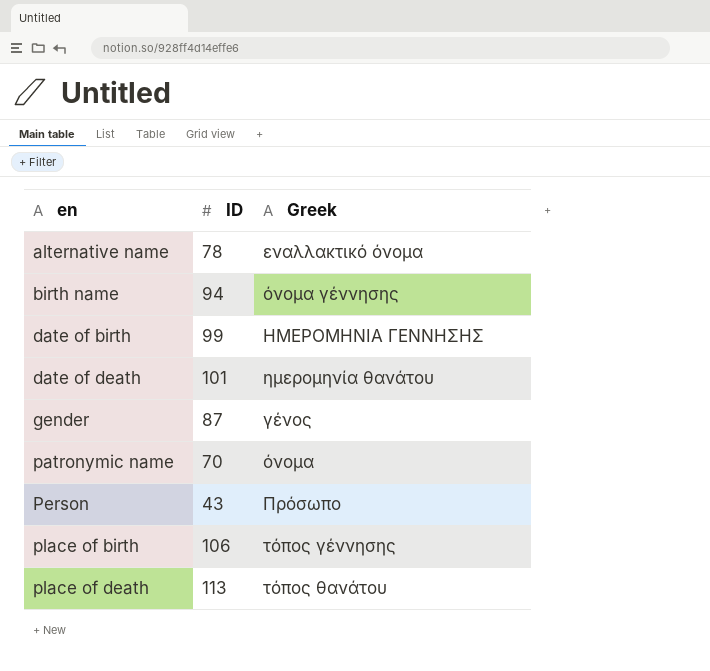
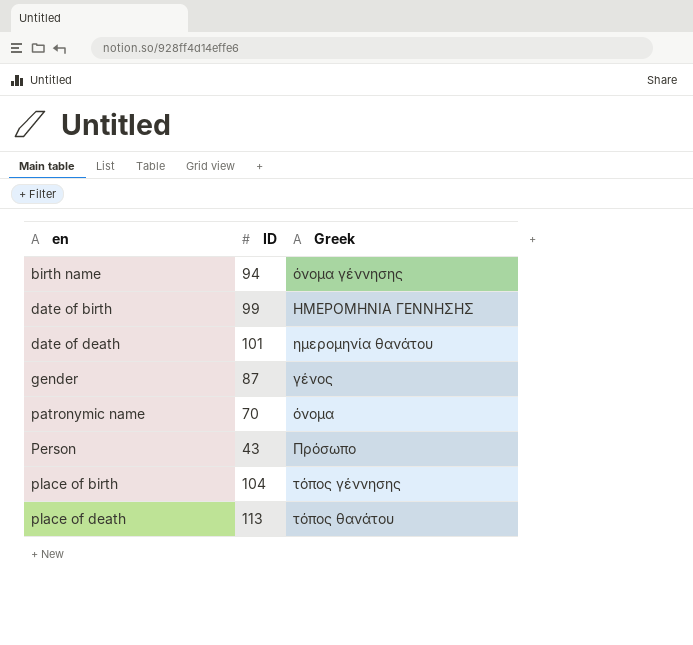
row alternative name: 78 | εναλλακτικό όνομα -> none
place of birth | ID: 106 -> 104

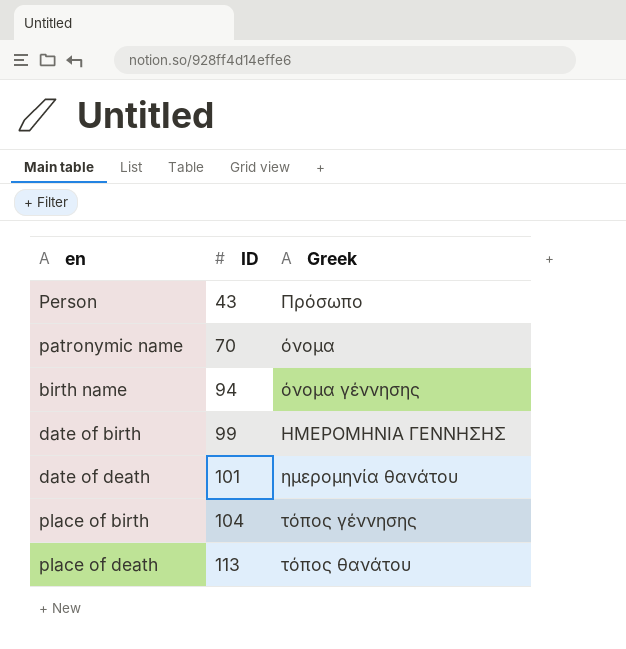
row order: en ascending -> ID ascending
row gender: 87 | γένος -> none

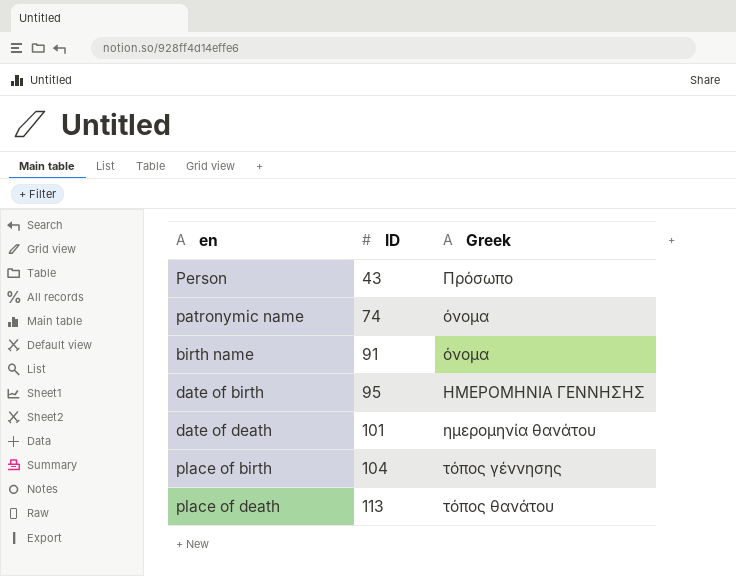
patronymic name | ID: 70 -> 74
birth name | ID: 94 -> 91
birth name | Greek: όνομα γέννησης -> όνομα
date of birth | ID: 99 -> 95

